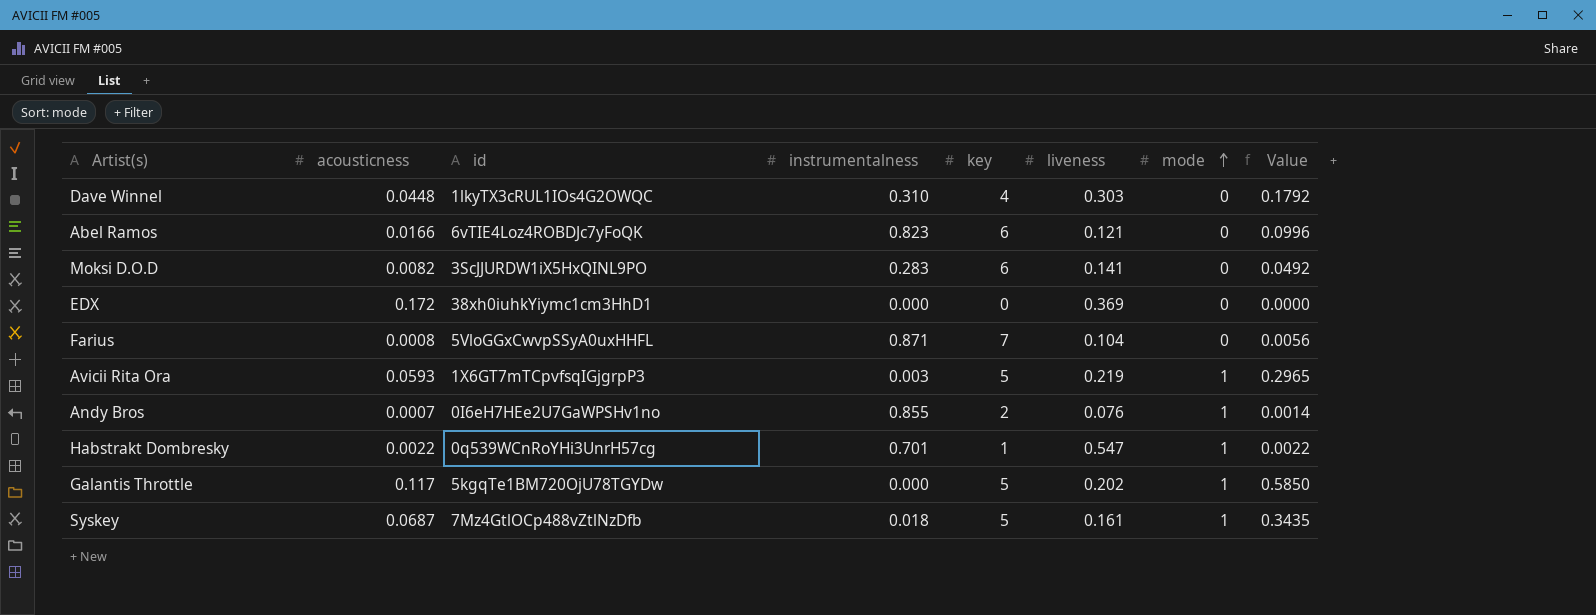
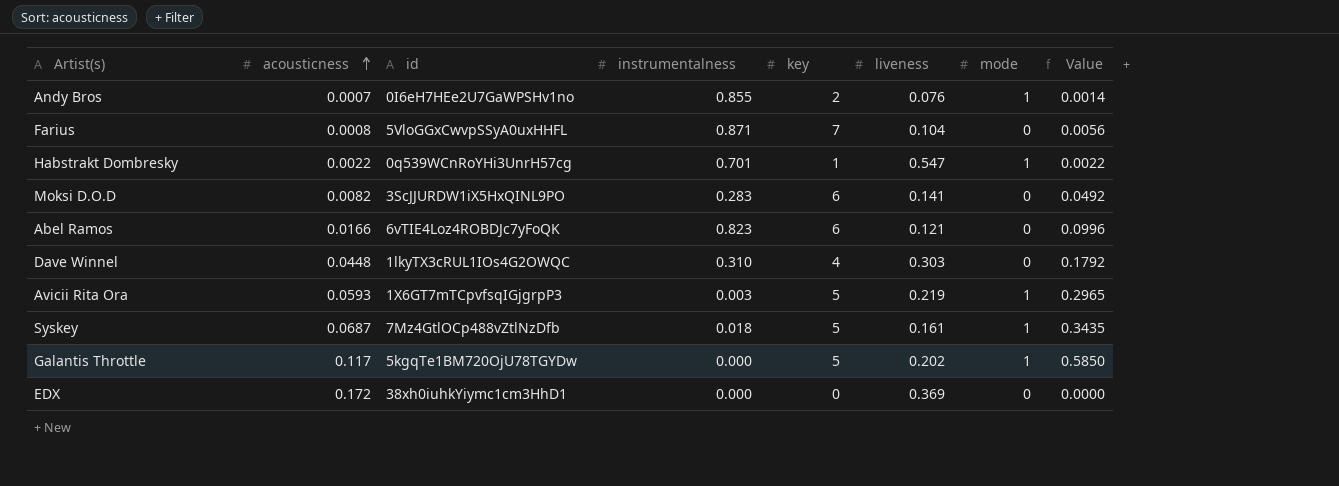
row order: mode ascending -> acousticness ascending

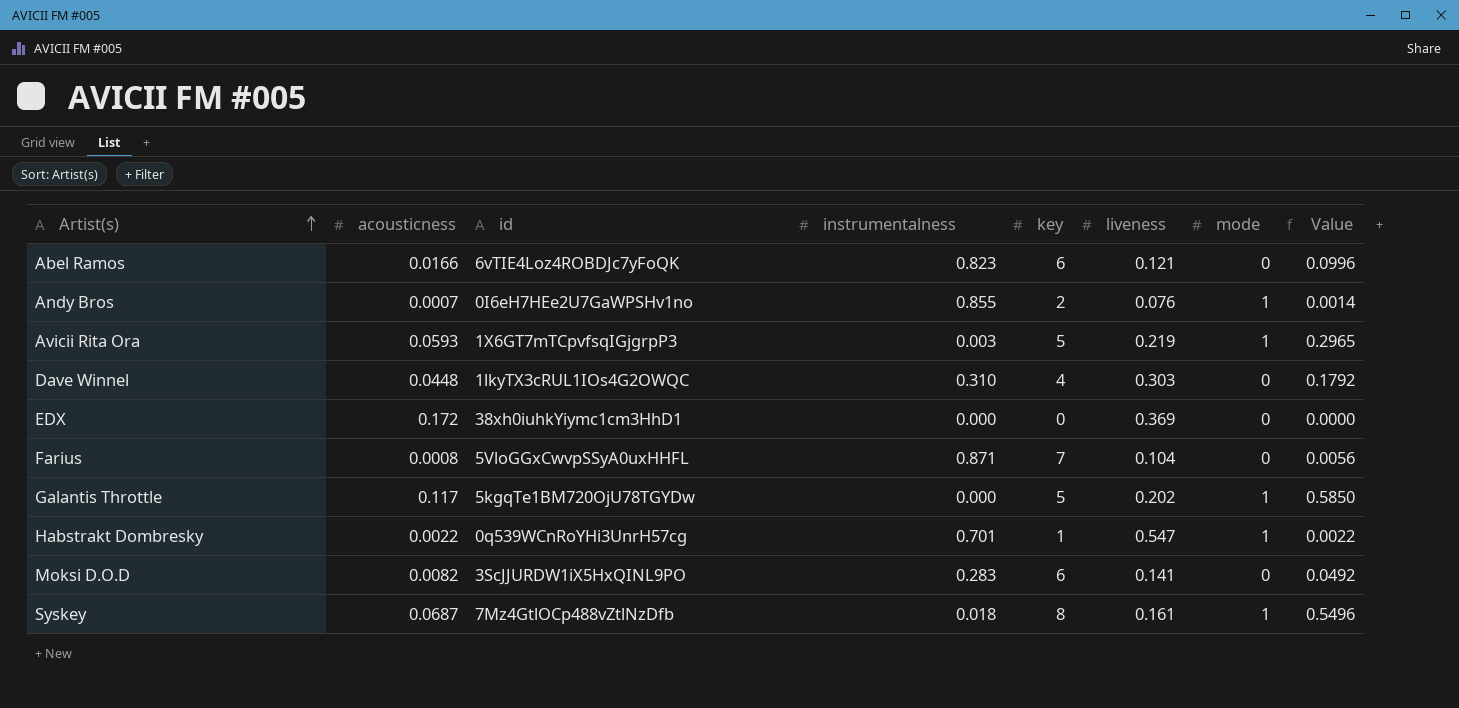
row order: acousticness ascending -> Artist(s) ascending
Syskey | key: 5 -> 8
Syskey | Value: 0.3435 -> 0.5496

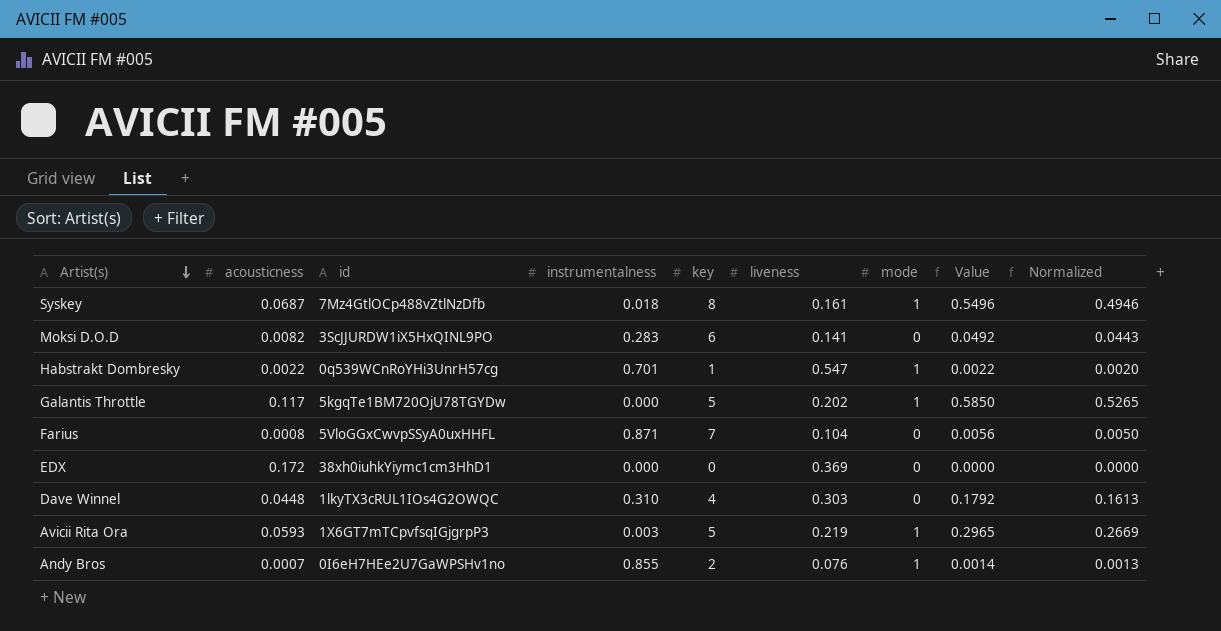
row order: Artist(s) ascending -> Artist(s) descending
column Normalized | formula: none -> [Value] * 0.9
row Abel Ramos: 0.0166 | 6vTIE4Loz4ROBDJc7yFoQK | 0.823 | 6 | 0.121 | 0 | 0.0996 -> none

